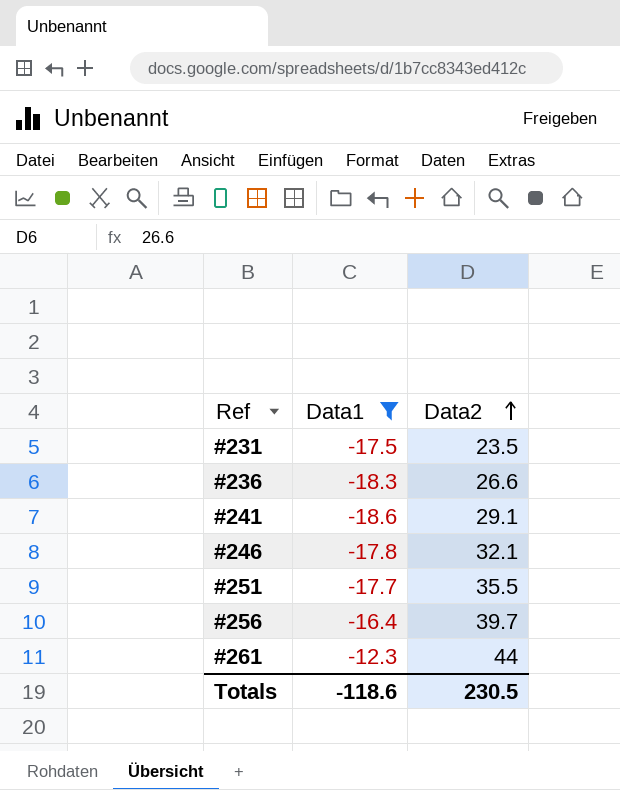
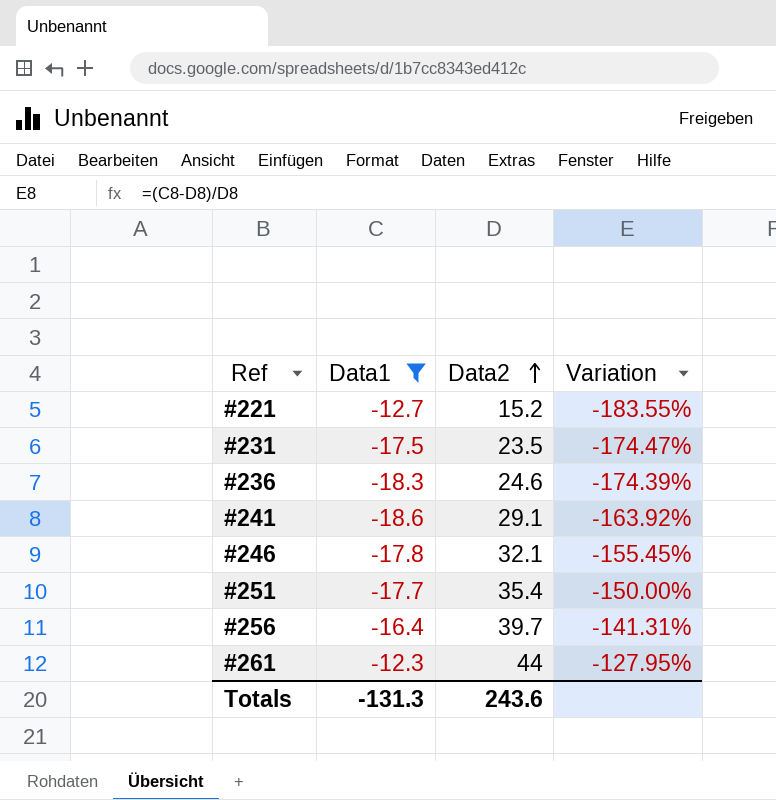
column Variation | formula: none -> ([Data1] - [Data2]) / [Data2]
row #221: none -> -12.7 | 15.2 | -183.55%
#236 | Data2: 26.6 -> 24.6
#251 | Data2: 35.5 -> 35.4
Totals | Data1: -118.6 -> -131.3
Totals | Data2: 230.5 -> 243.6

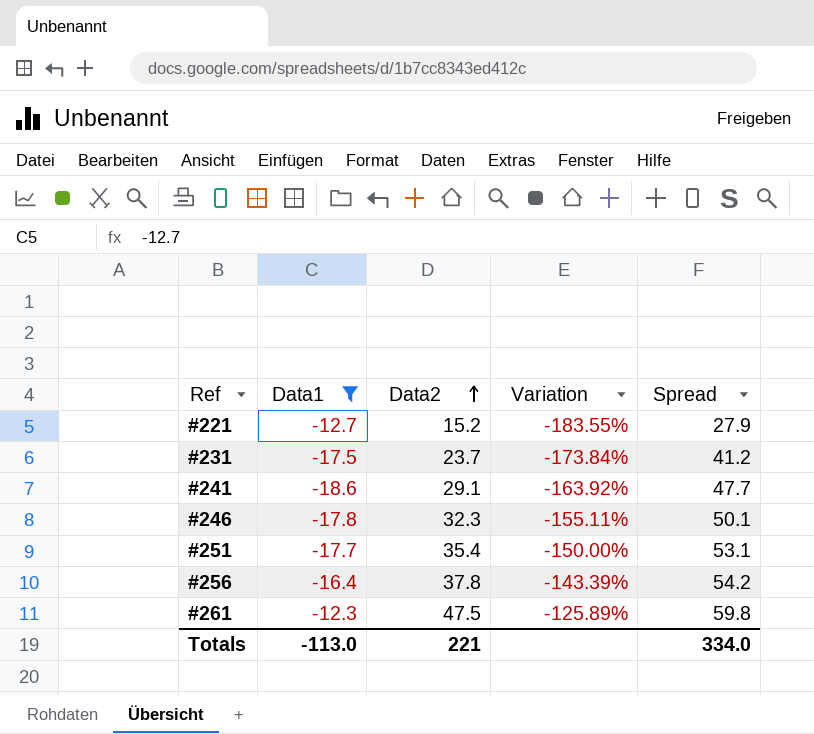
column Spread | formula: none -> [Data2] - [Data1]
row #236: -18.3 | 24.6 | -174.39% -> none
#231 | Data2: 23.5 -> 23.7
#231 | Variation: -174.47% -> -173.84%
#246 | Data2: 32.1 -> 32.3
#246 | Variation: -155.45% -> -155.11%
#256 | Data2: 39.7 -> 37.8
#256 | Variation: -141.31% -> -143.39%
#261 | Data2: 44 -> 47.5
#261 | Variation: -127.95% -> -125.89%
Totals | Data1: -131.3 -> -113.0
Totals | Data2: 243.6 -> 221

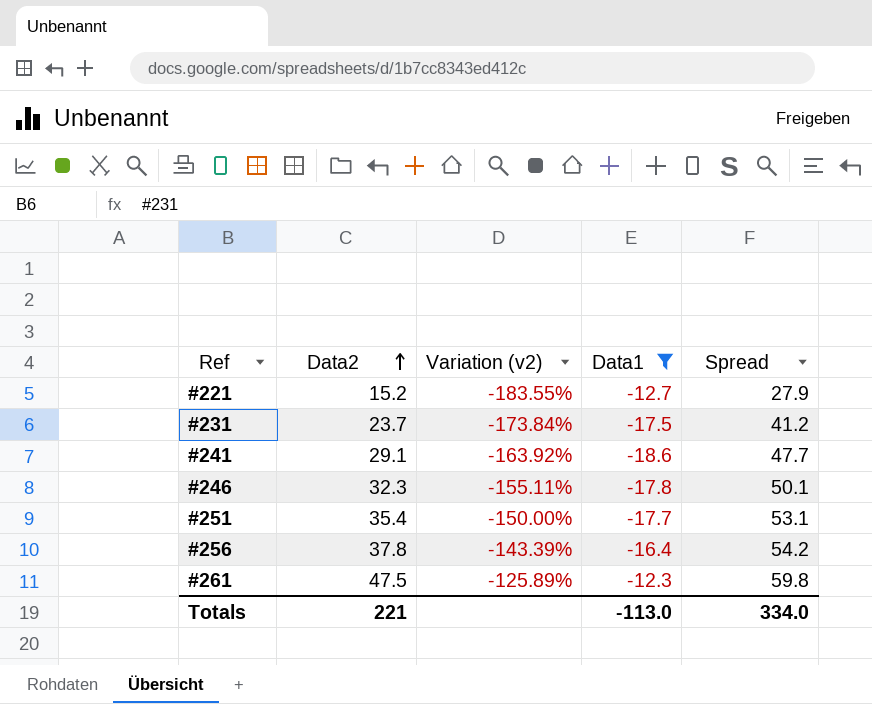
column name: Variation -> Variation (v2)
column Data1 | position: 2 -> 4

